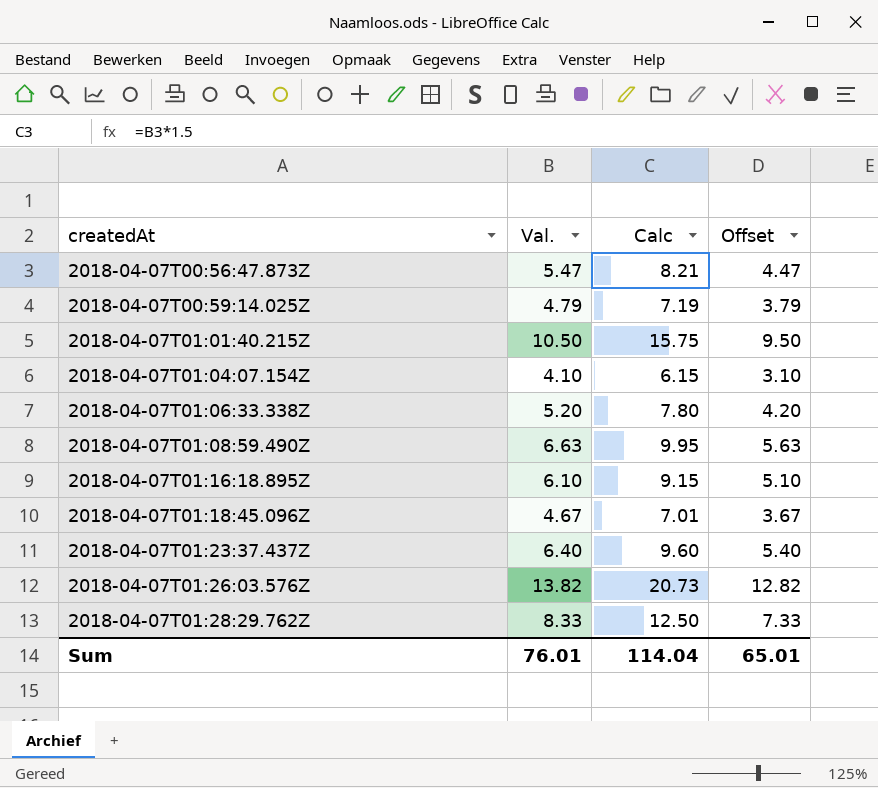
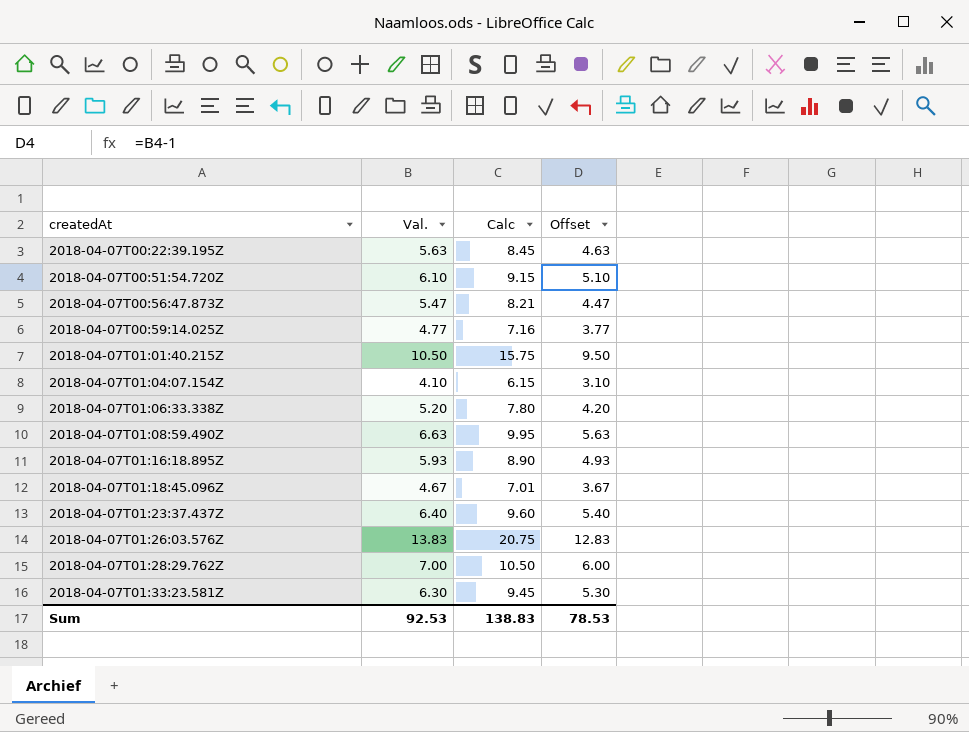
row 2018-04-07T00:22:39.195Z: none -> 5.63 | 8.45 | 4.63
row 2018-04-07T00:51:54.720Z: none -> 6.10 | 9.15 | 5.10
2018-04-07T00:59:14.025Z | Val.: 4.79 -> 4.77
2018-04-07T00:59:14.025Z | Calc: 7.19 -> 7.16
2018-04-07T00:59:14.025Z | Offset: 3.79 -> 3.77
2018-04-07T01:16:18.895Z | Val.: 6.10 -> 5.93
2018-04-07T01:16:18.895Z | Calc: 9.15 -> 8.90
2018-04-07T01:16:18.895Z | Offset: 5.10 -> 4.93
2018-04-07T01:26:03.576Z | Val.: 13.82 -> 13.83
2018-04-07T01:26:03.576Z | Calc: 20.73 -> 20.75
2018-04-07T01:26:03.576Z | Offset: 12.82 -> 12.83
2018-04-07T01:28:29.762Z | Val.: 8.33 -> 7.00
2018-04-07T01:28:29.762Z | Calc: 12.50 -> 10.50
2018-04-07T01:28:29.762Z | Offset: 7.33 -> 6.00
row 2018-04-07T01:33:23.581Z: none -> 6.30 | 9.45 | 5.30
Sum | Val.: 76.01 -> 92.53
Sum | Calc: 114.04 -> 138.83
Sum | Offset: 65.01 -> 78.53

